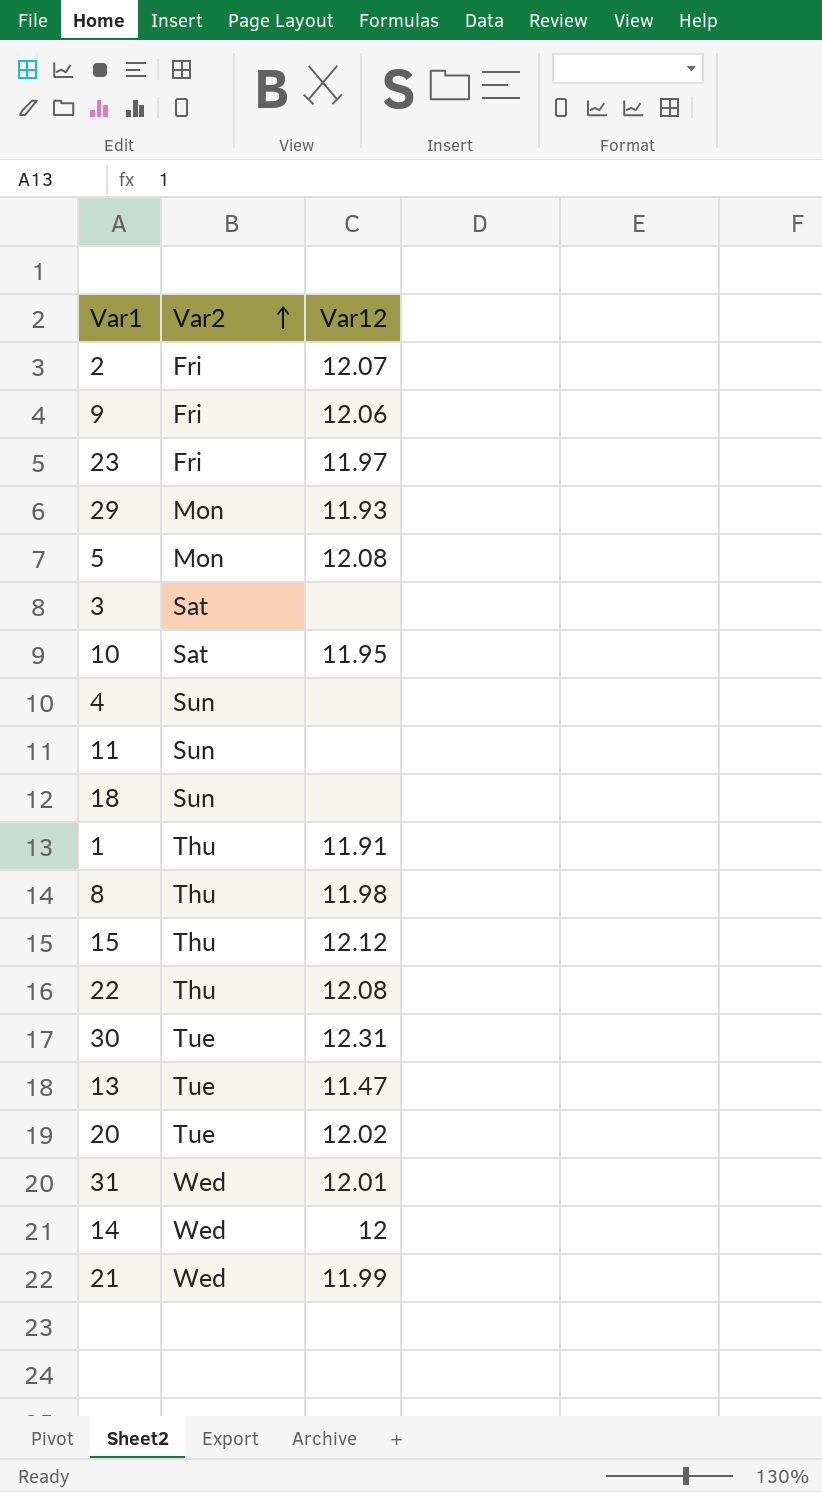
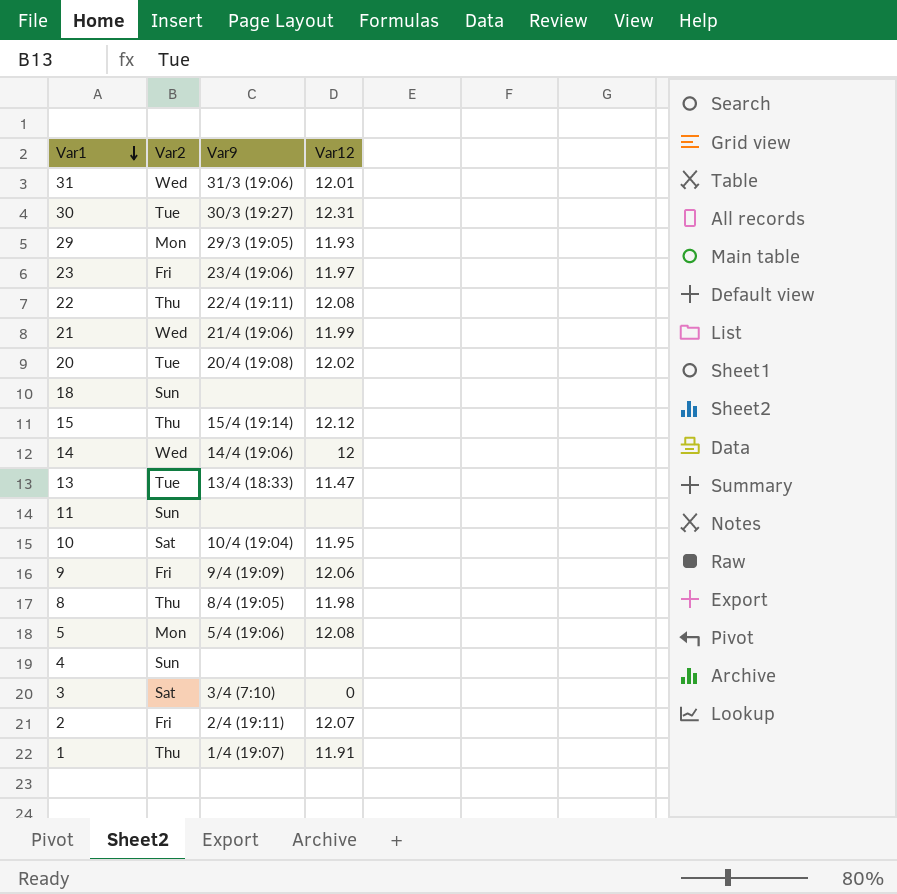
row order: Var2 ascending -> Var1 descending
column Var9 | position: none -> 3
3 | Var12: none -> 0

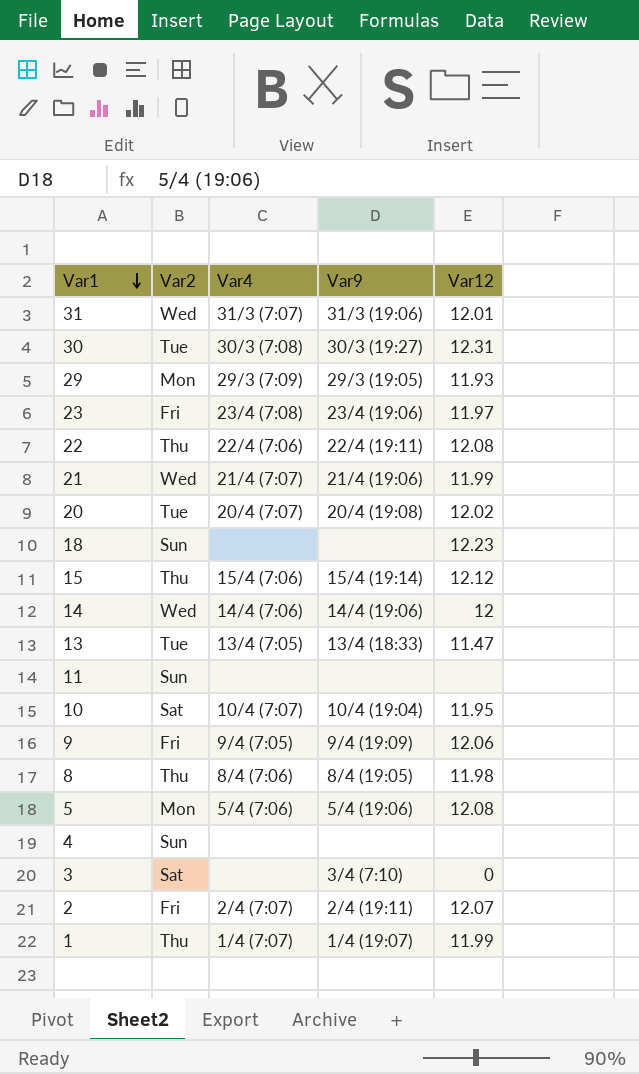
column Var4 | position: none -> 3
18 | Var12: none -> 12.23
1 | Var12: 11.91 -> 11.99

